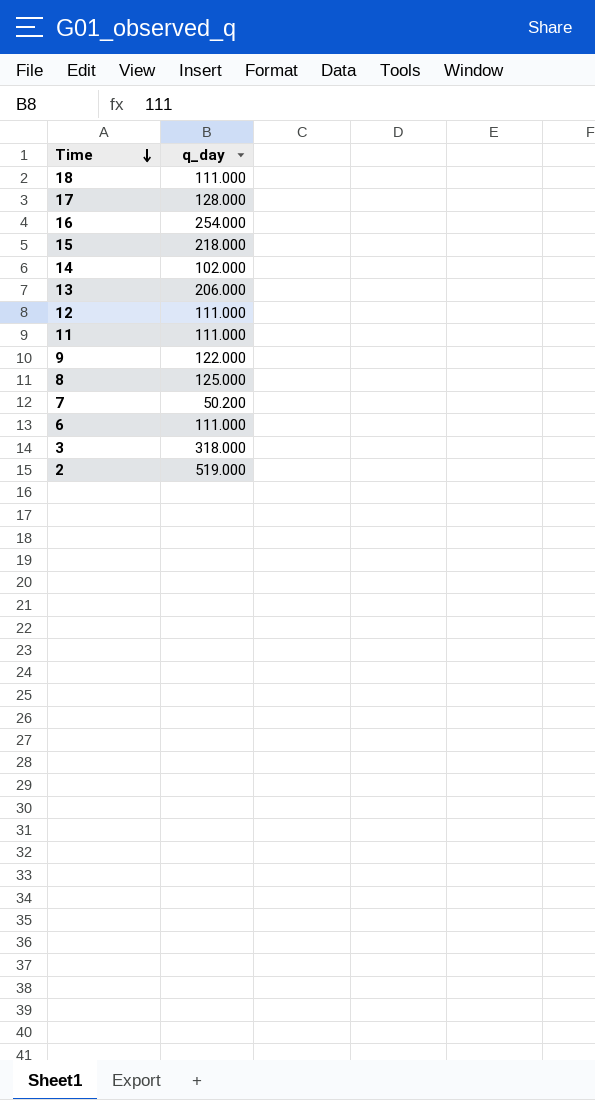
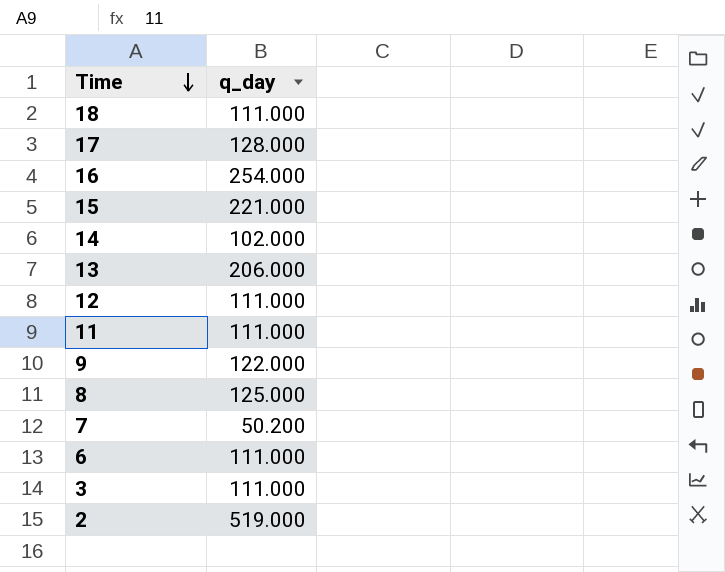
15 | q_day: 218.000 -> 221.000
3 | q_day: 318.000 -> 111.000

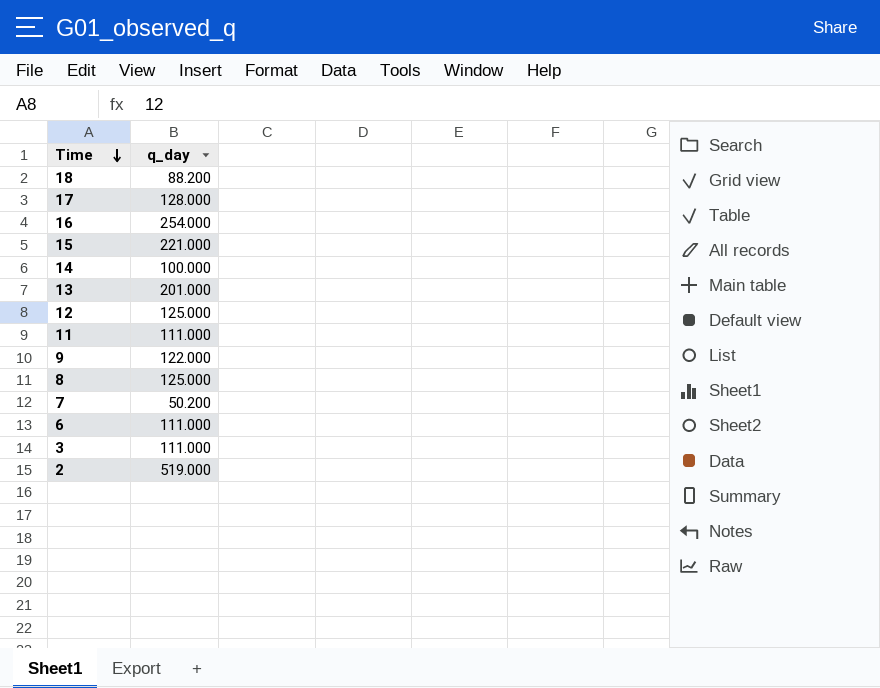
18 | q_day: 111.000 -> 88.200
14 | q_day: 102.000 -> 100.000
13 | q_day: 206.000 -> 201.000
12 | q_day: 111.000 -> 125.000

